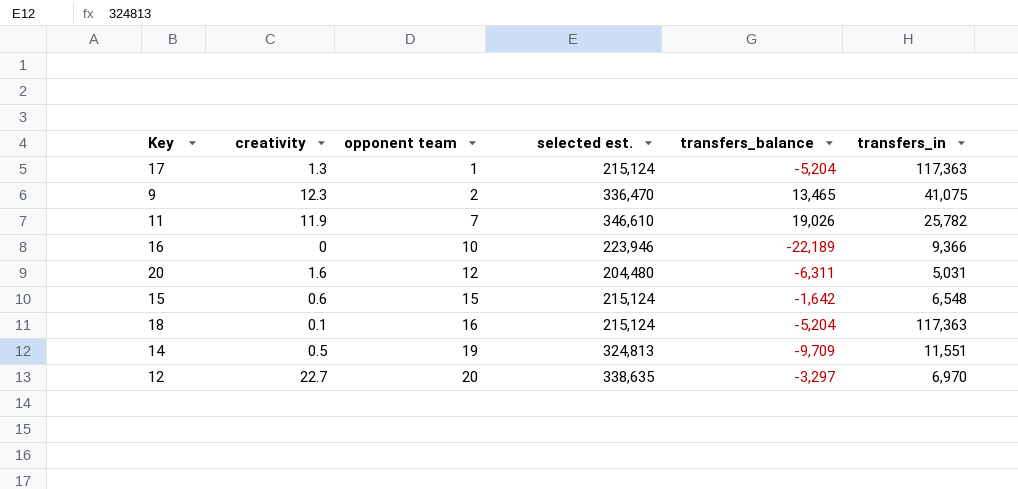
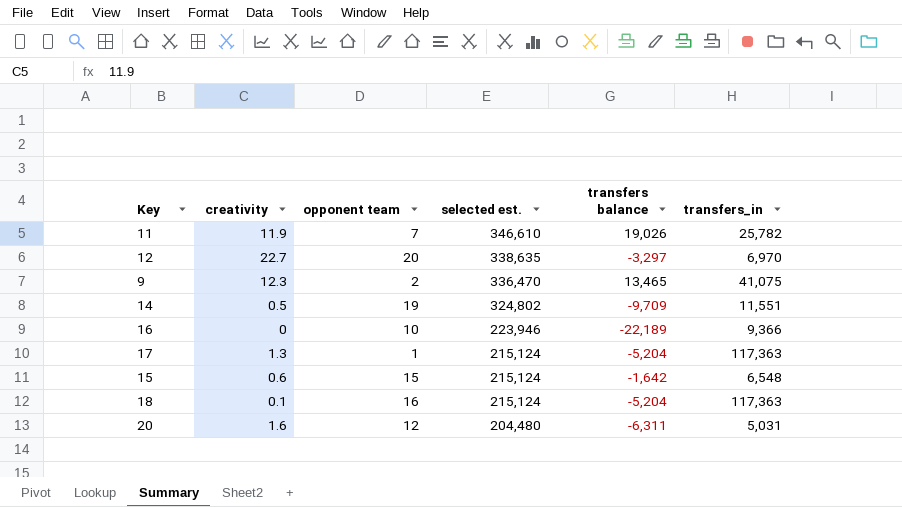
row order: opponent team ascending -> selected est. descending
column name: transfers_balance -> transfers balance
14 | selected est.: 324,813 -> 324,802

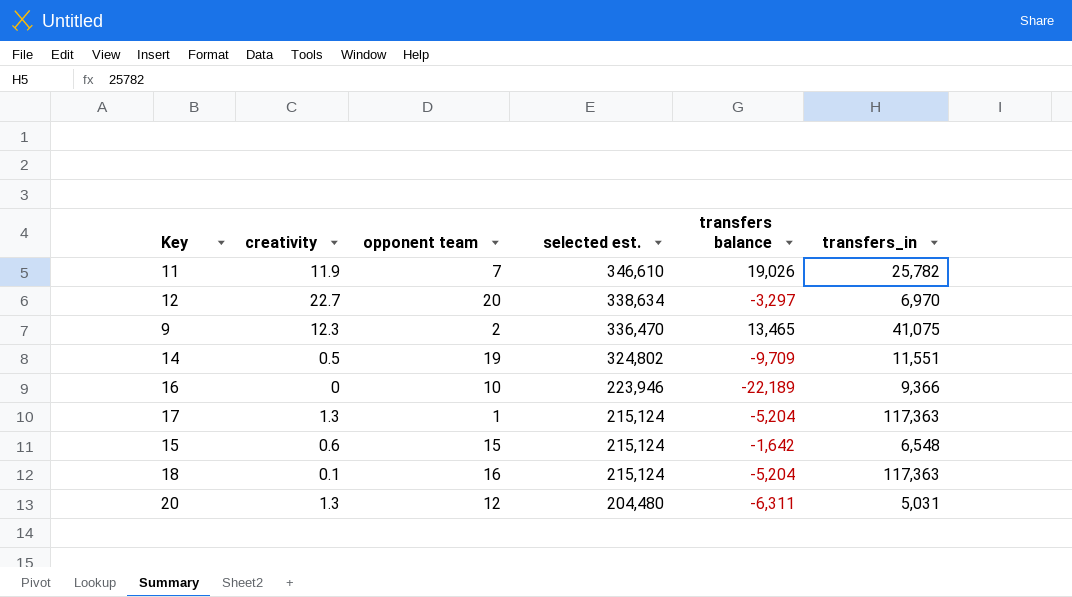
12 | selected est.: 338,635 -> 338,634
20 | creativity: 1.6 -> 1.3

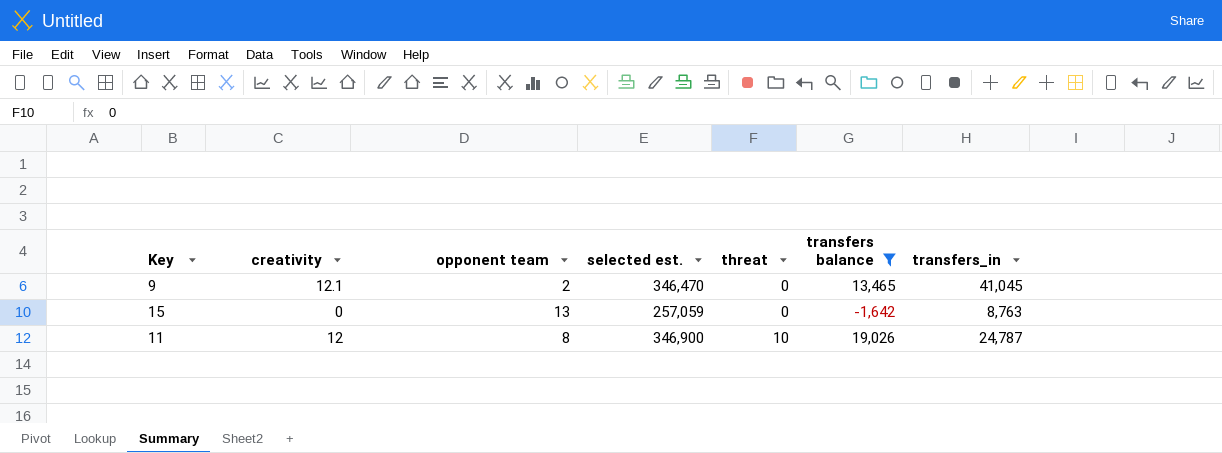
filter: none -> transfers balance >= -1,642
row order: selected est. descending -> threat ascending
column threat | position: none -> 5
9 | creativity: 12.3 -> 12.1
9 | selected est.: 336,470 -> 346,470
9 | transfers_in: 41,075 -> 41,045
15 | creativity: 0.6 -> 0
15 | opponent team: 15 -> 13
15 | selected est.: 215,124 -> 257,059
15 | transfers_in: 6,548 -> 8,763
11 | creativity: 11.9 -> 12
11 | opponent team: 7 -> 8
11 | selected est.: 346,610 -> 346,900
11 | transfers_in: 25,782 -> 24,787

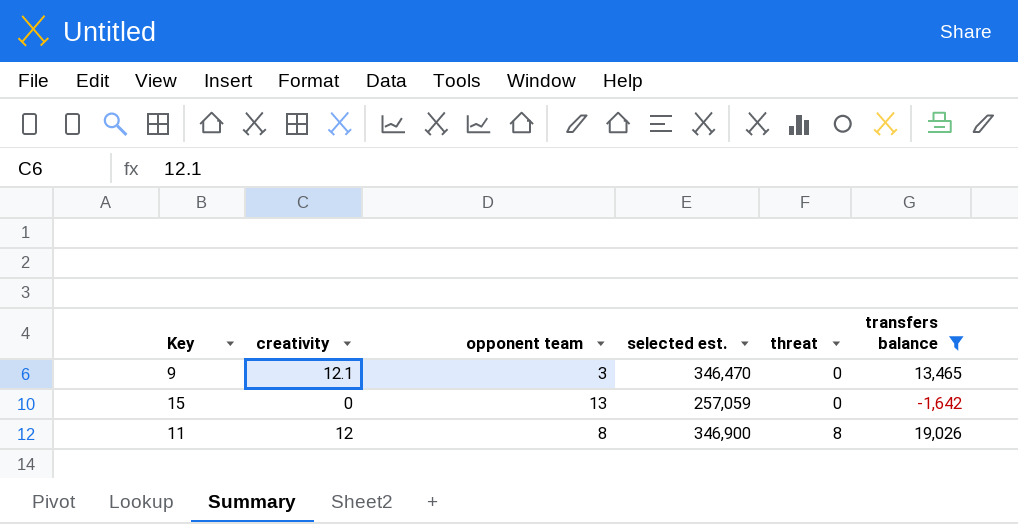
column transfers_in | position: 7 -> none
9 | opponent team: 2 -> 3
11 | threat: 10 -> 8

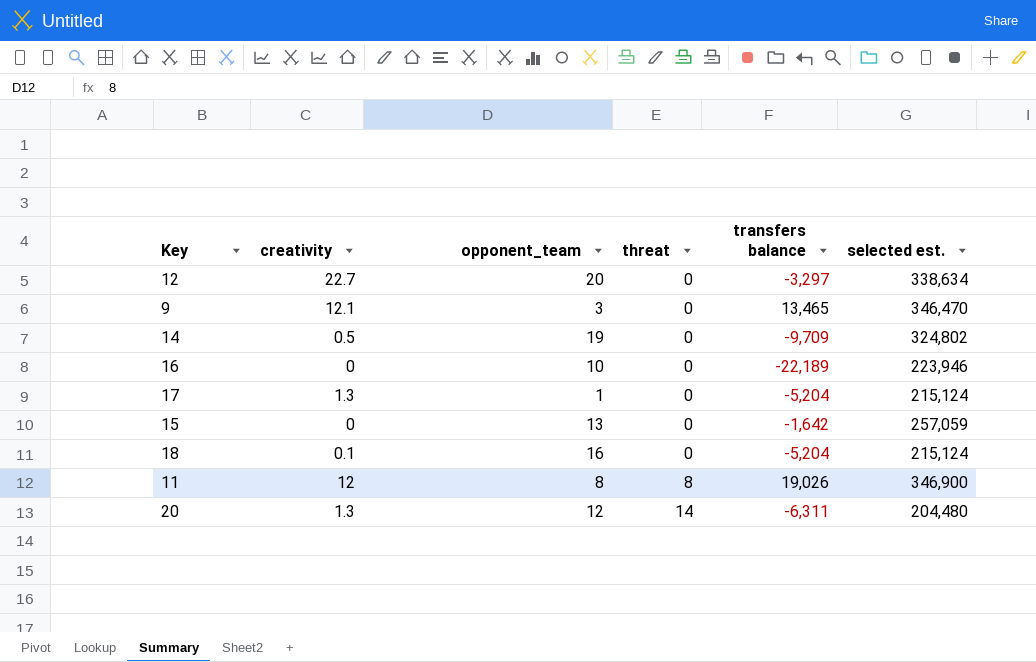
filter: transfers balance >= -1,642 -> none
column name: opponent team -> opponent_team
column selected est. | position: 4 -> 6

